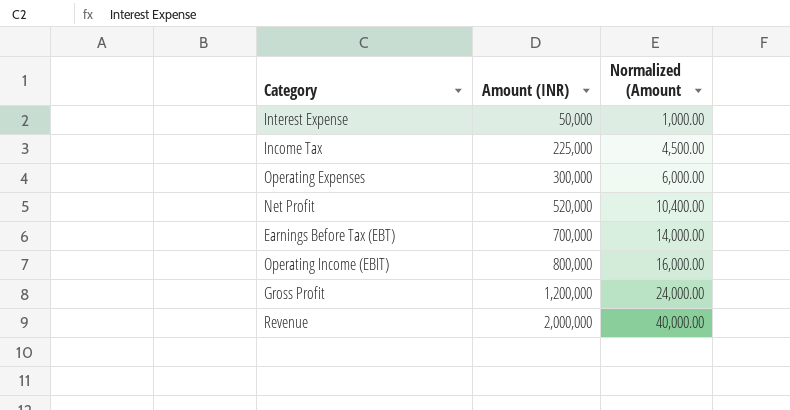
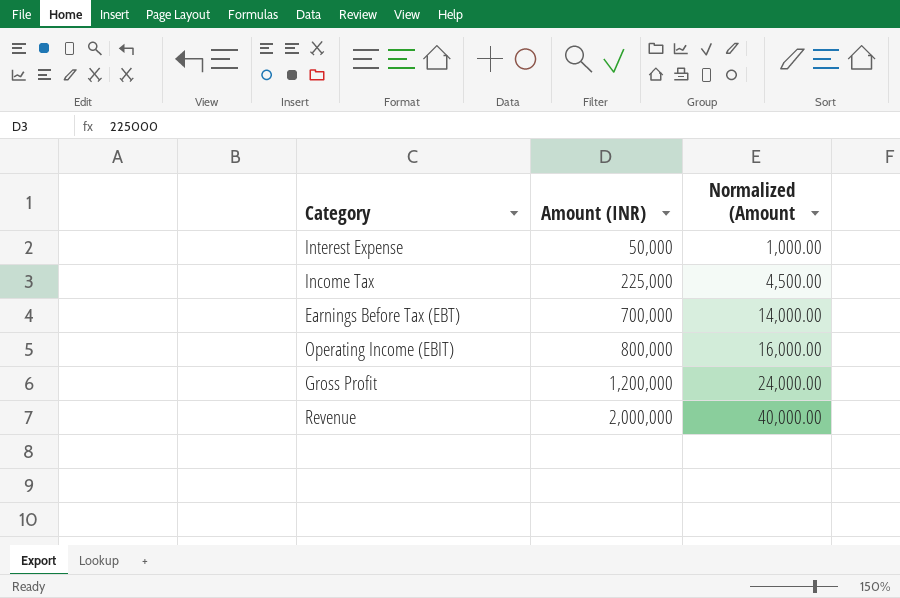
row Operating Expenses: 300,000 | 6,000.00 -> none
row Net Profit: 520,000 | 10,400.00 -> none

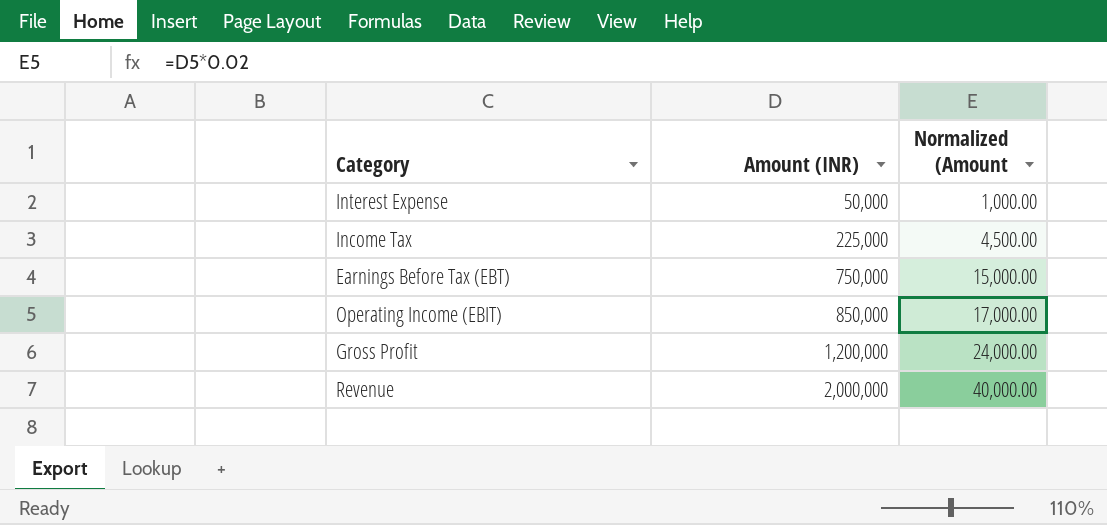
Earnings Before Tax (EBT) | Amount (INR): 700,000 -> 750,000
Earnings Before Tax (EBT) | Normalized (Amount: 14,000.00 -> 15,000.00
Operating Income (EBIT) | Amount (INR): 800,000 -> 850,000
Operating Income (EBIT) | Normalized (Amount: 16,000.00 -> 17,000.00

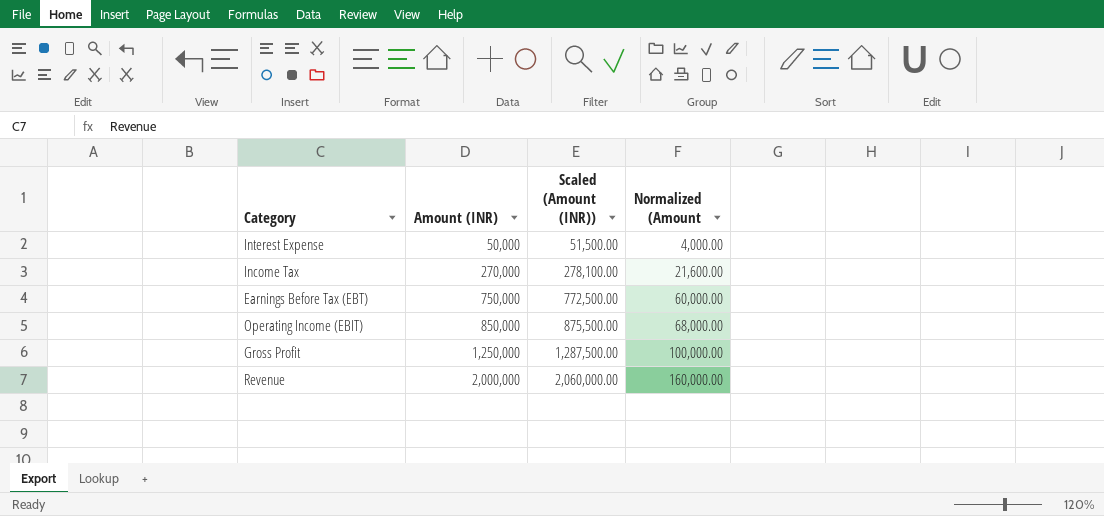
column Scaled (Amount (INR)) | formula: none -> [Amount (INR)] * 1.03
column Normalized (Amount | formula: [Amount (INR)] * 0.02 -> [Amount (INR)] * 0.08
Income Tax | Amount (INR): 225,000 -> 270,000
Gross Profit | Amount (INR): 1,200,000 -> 1,250,000

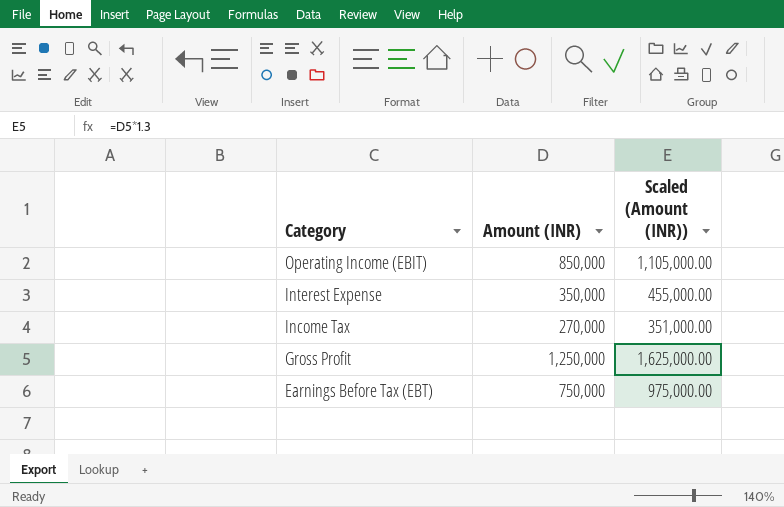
row order: Amount (INR) ascending -> Category descending
column Normalized (Amount | formula: [Amount (INR)] * 0.08 -> none
column Scaled (Amount (INR)) | formula: [Amount (INR)] * 1.03 -> [Amount (INR)] * 1.3
row Revenue: 2,000,000 | 2,060,000.00 | 160,000.00 -> none
Interest Expense | Amount (INR): 50,000 -> 350,000

